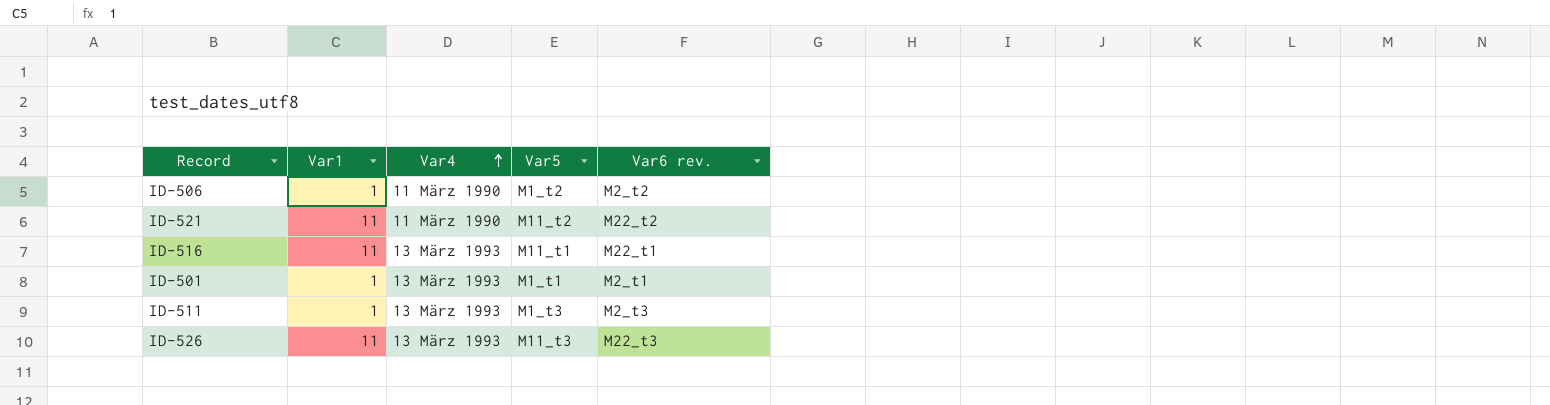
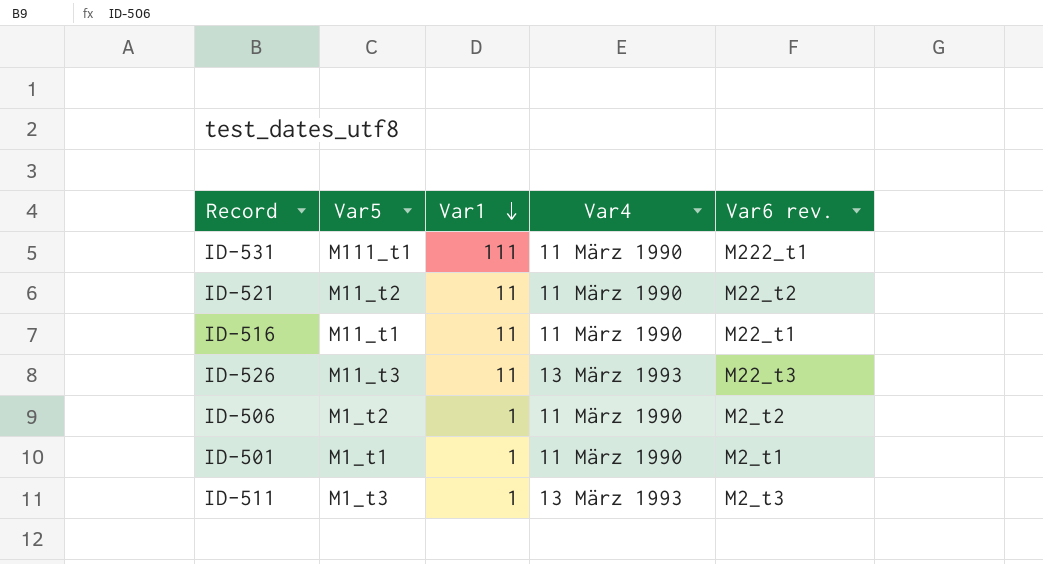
row order: Var4 ascending -> Var1 descending
column Var5 | position: 4 -> 2
row ID-531: none -> M111_t1 | 111 | 11 März 1990 | M222_t1
ID-516 | Var4: 13 März 1993 -> 11 März 1990
ID-501 | Var4: 13 März 1993 -> 11 März 1990

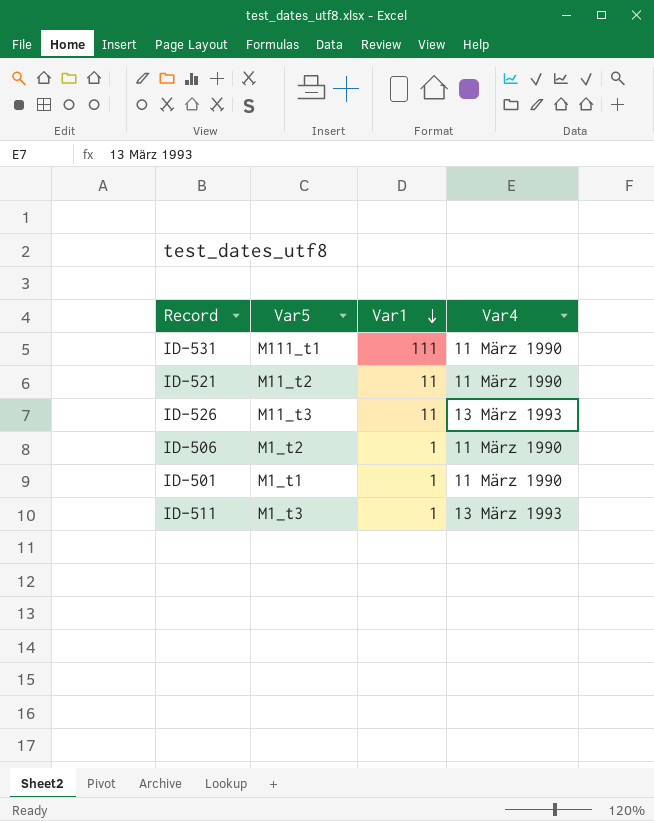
column Var6 rev. | position: 5 -> none
row ID-516: M11_t1 | 11 | 11 März 1990 | M22_t1 -> none

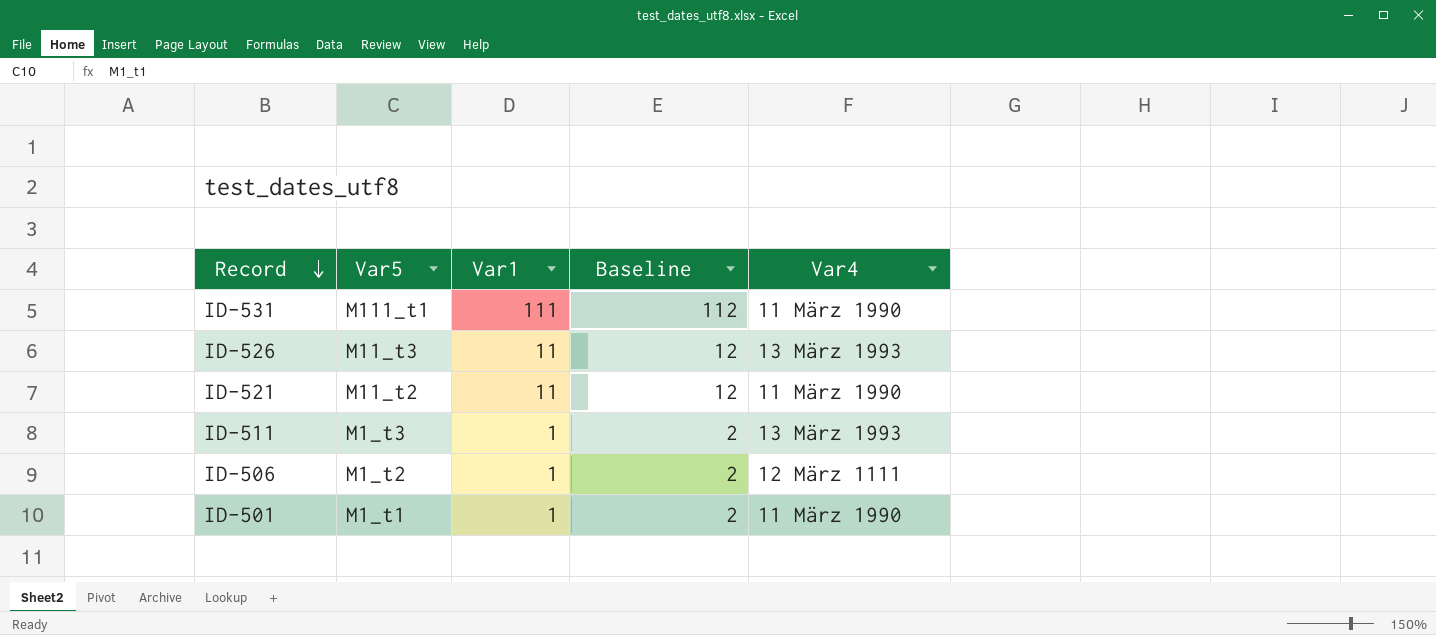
row order: Var1 descending -> Record descending
column Baseline | formula: none -> [Var1] + 1
ID-506 | Var4: 11 März 1990 -> 12 März 1111

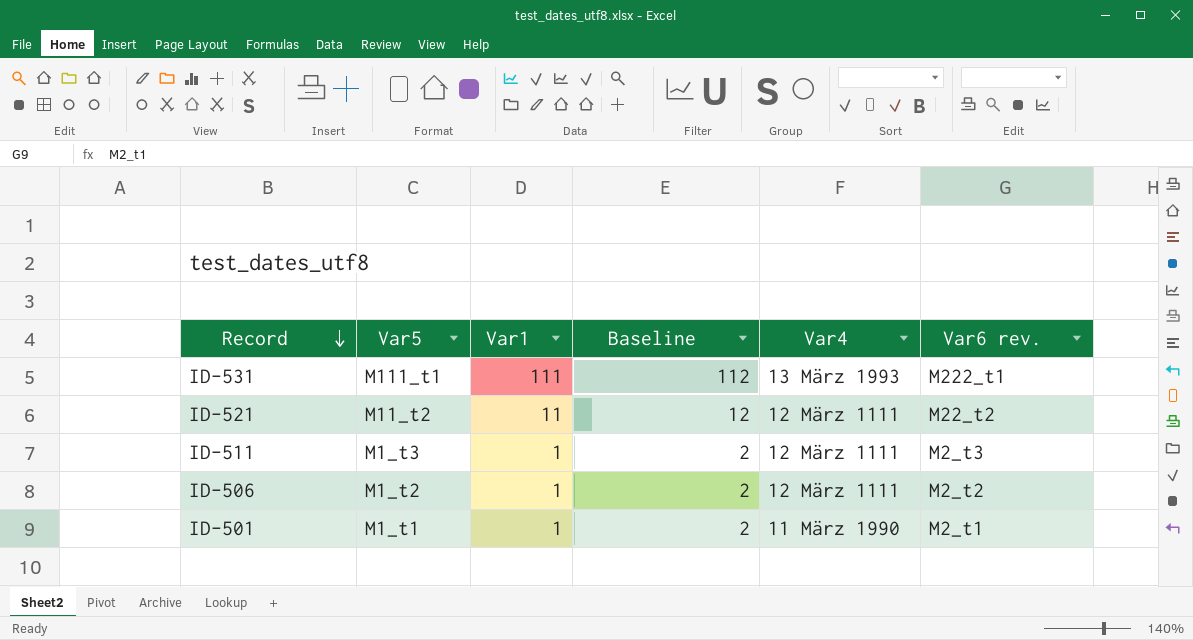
column Var6 rev. | position: none -> 6
row ID-526: M11_t3 | 11 | 12 | 13 März 1993 -> none
ID-531 | Var4: 11 März 1990 -> 13 März 1993
ID-521 | Var4: 11 März 1990 -> 12 März 1111
ID-511 | Var4: 13 März 1993 -> 12 März 1111

